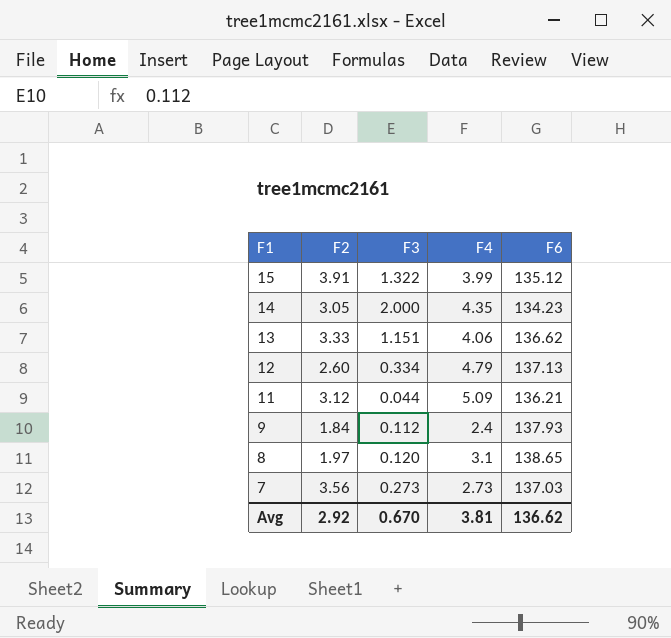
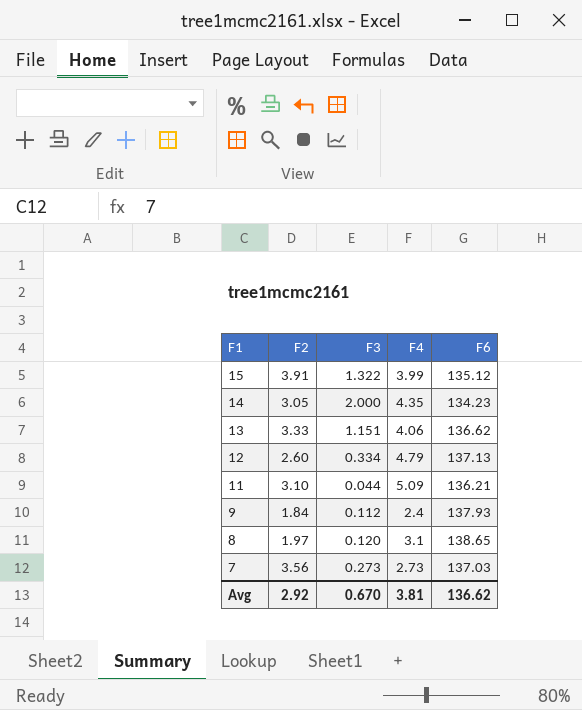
11 | F2: 3.12 -> 3.10

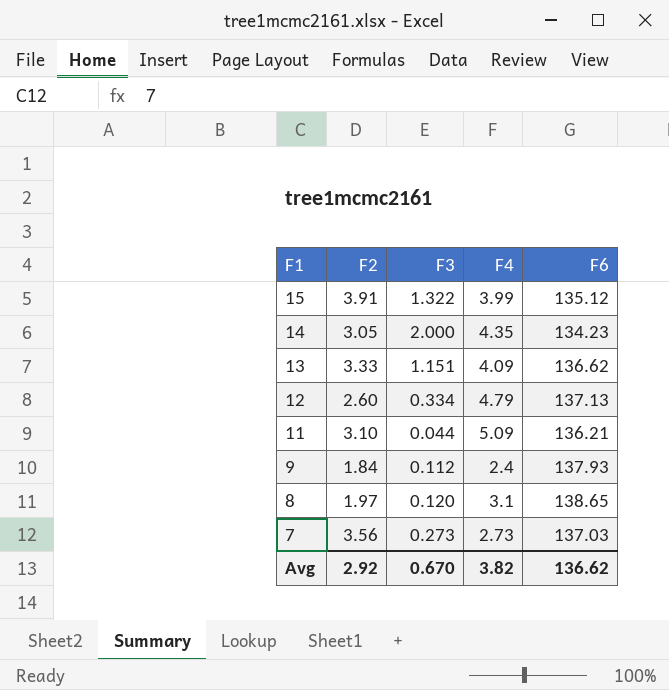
13 | F4: 4.06 -> 4.09
Avg | F4: 3.81 -> 3.82

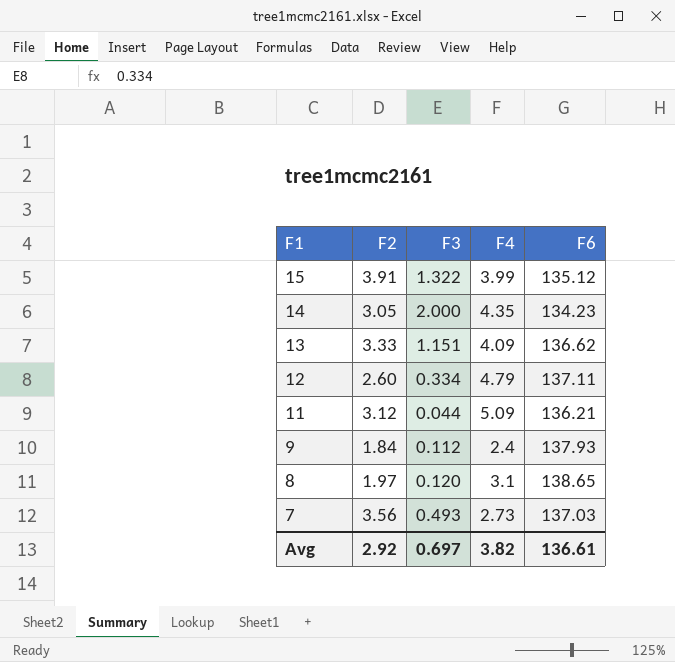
12 | F6: 137.13 -> 137.11
11 | F2: 3.10 -> 3.12
7 | F3: 0.273 -> 0.493
Avg | F3: 0.670 -> 0.697
Avg | F6: 136.62 -> 136.61

